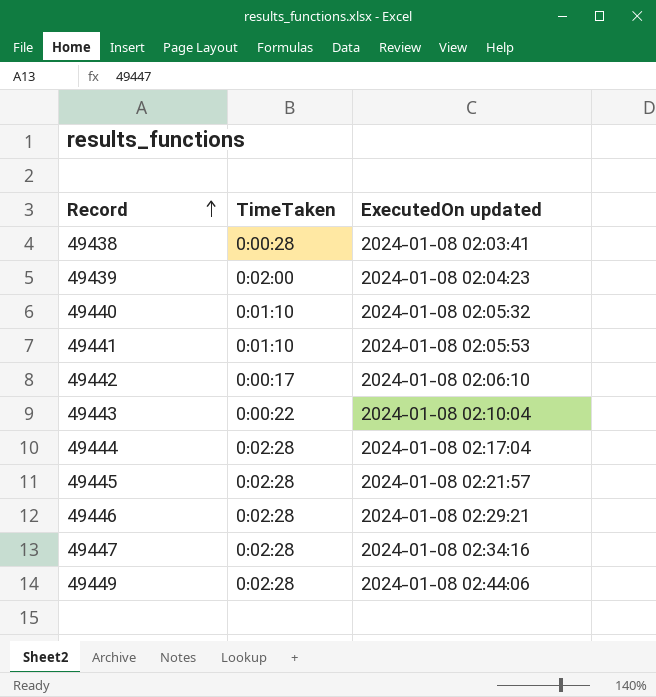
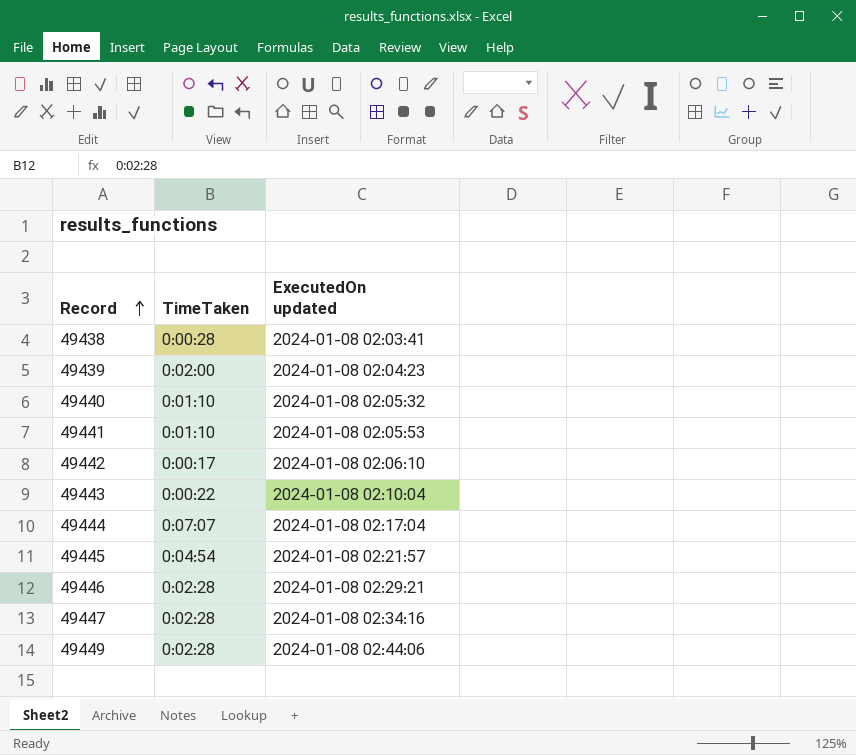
49444 | TimeTaken: 0:02:28 -> 0:07:07
49445 | TimeTaken: 0:02:28 -> 0:04:54

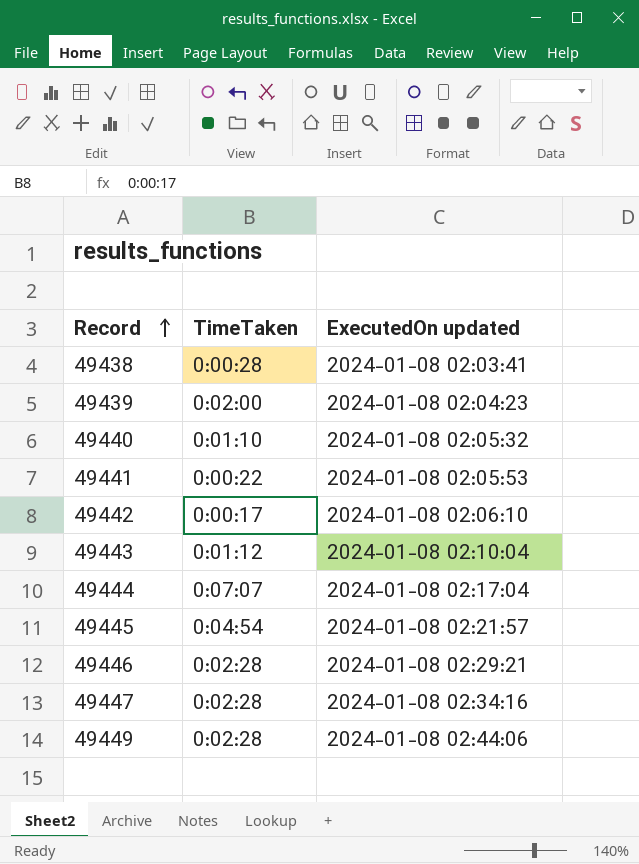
49441 | TimeTaken: 0:01:10 -> 0:00:22
49443 | TimeTaken: 0:00:22 -> 0:01:12

